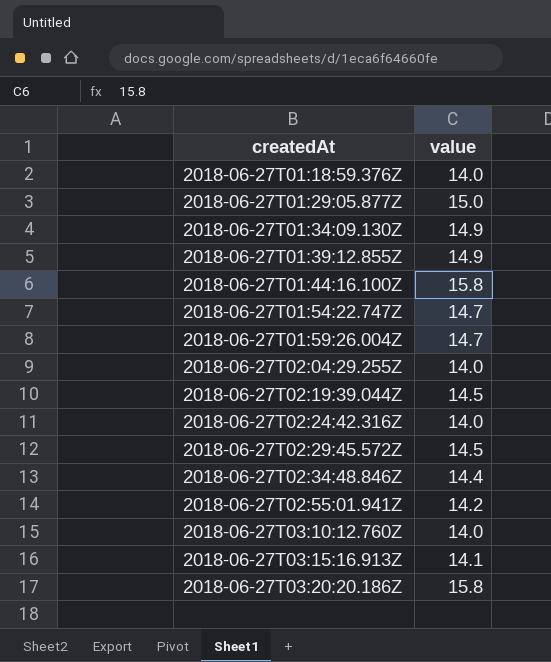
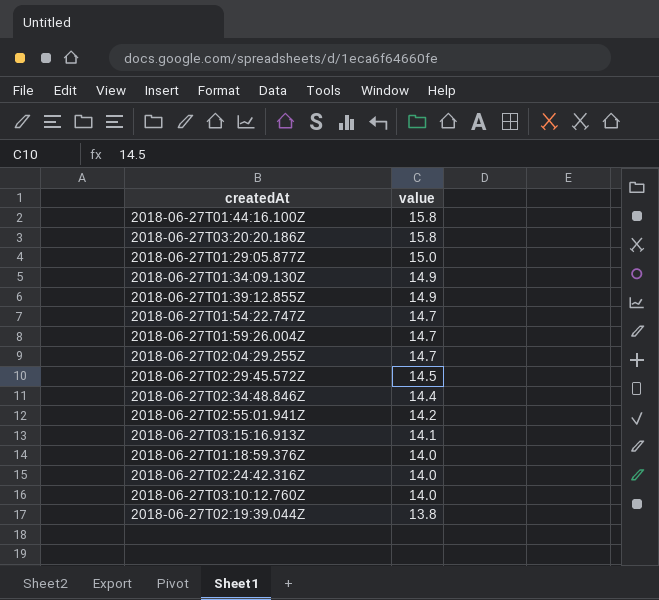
row order: createdAt ascending -> value descending
2018-06-27T02:04:29.255Z | value: 14.0 -> 14.7
2018-06-27T02:19:39.044Z | value: 14.5 -> 13.8

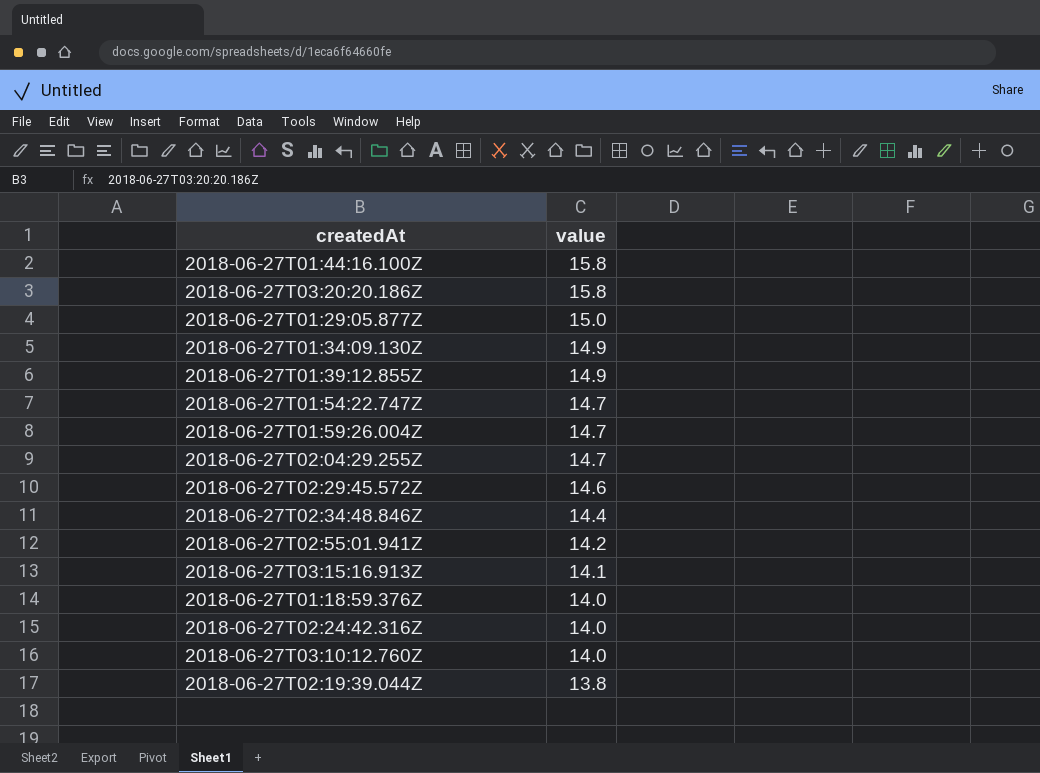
2018-06-27T02:29:45.572Z | value: 14.5 -> 14.6

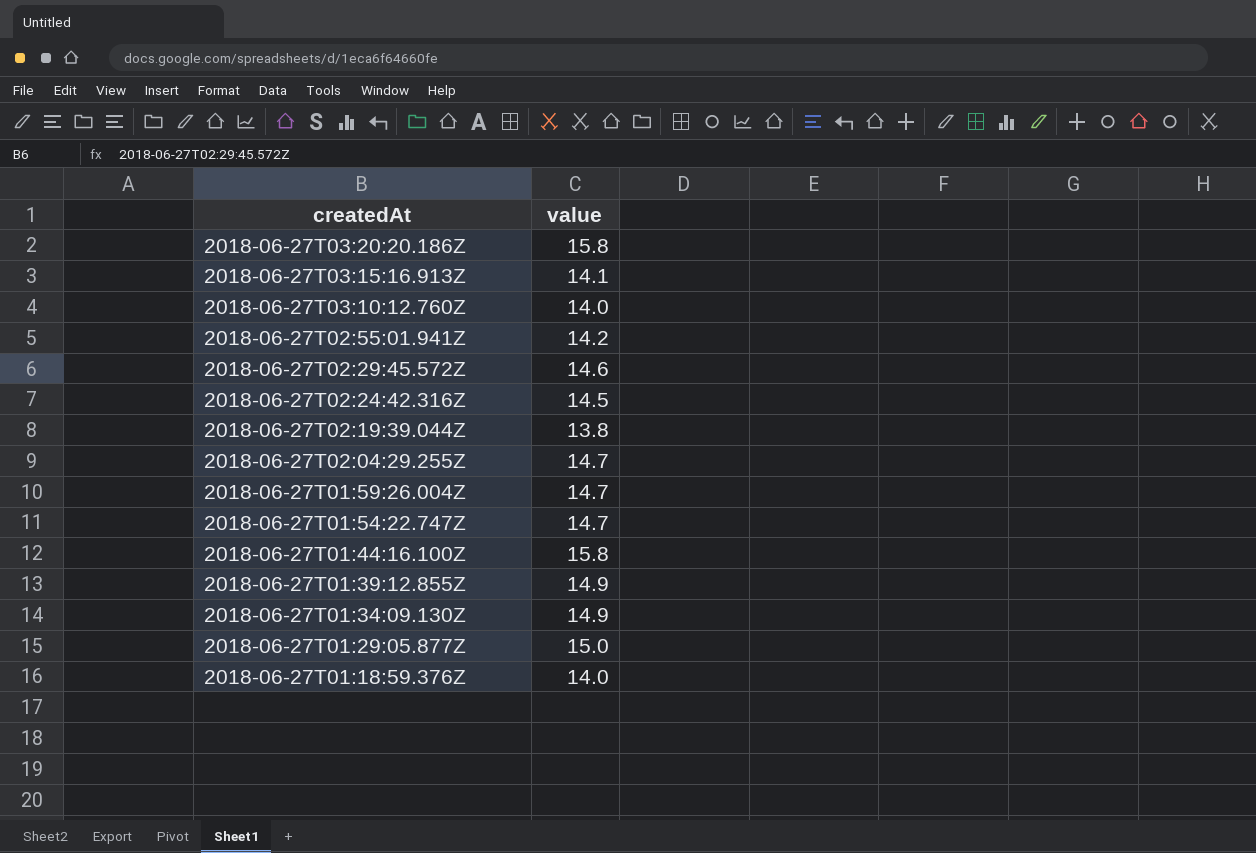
row order: value descending -> createdAt descending
row 2018-06-27T02:34:48.846Z: 14.4 -> none
2018-06-27T02:24:42.316Z | value: 14.0 -> 14.5

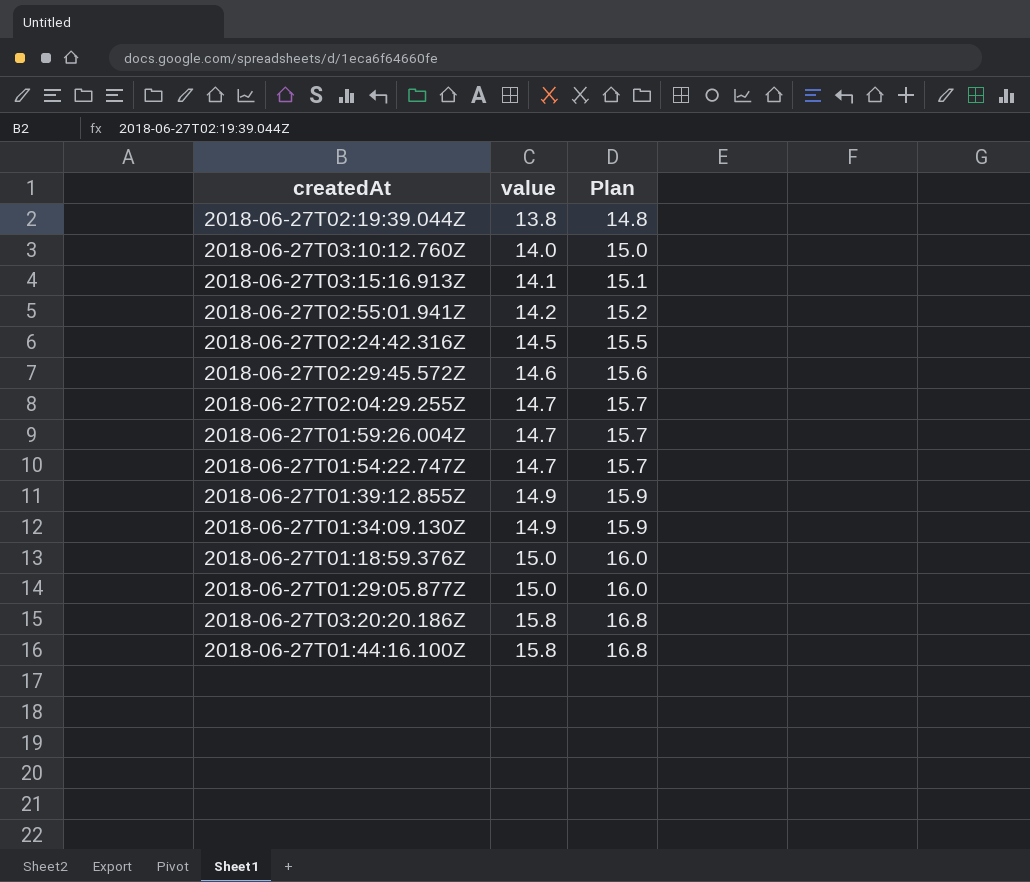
row order: createdAt descending -> value ascending
column Plan | formula: none -> [value] + 1
2018-06-27T01:18:59.376Z | value: 14.0 -> 15.0

